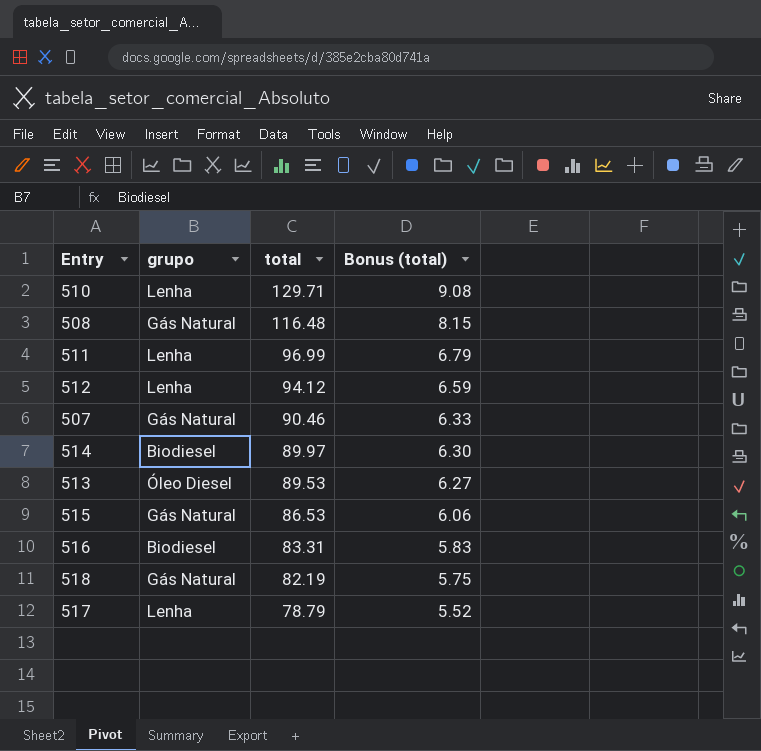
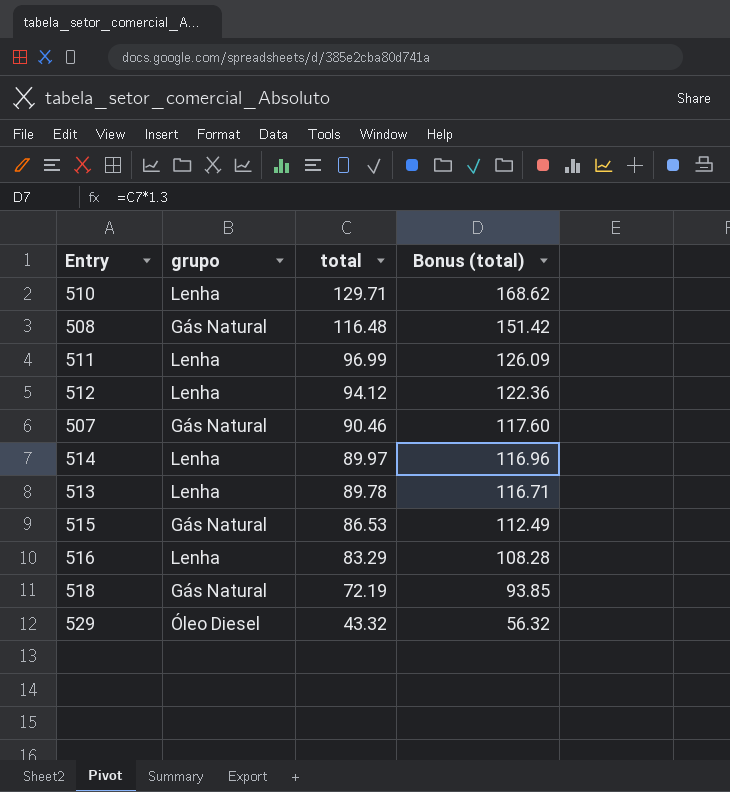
column Bonus (total) | formula: [total] * 0.07 -> [total] * 1.3
row 517: Lenha | 78.79 | 5.52 -> none
514 | grupo: Biodiesel -> Lenha
513 | grupo: Óleo Diesel -> Lenha
513 | total: 89.53 -> 89.78
516 | grupo: Biodiesel -> Lenha
516 | total: 83.31 -> 83.29
518 | total: 82.19 -> 72.19
row 529: none -> Óleo Diesel | 43.32 | 56.32

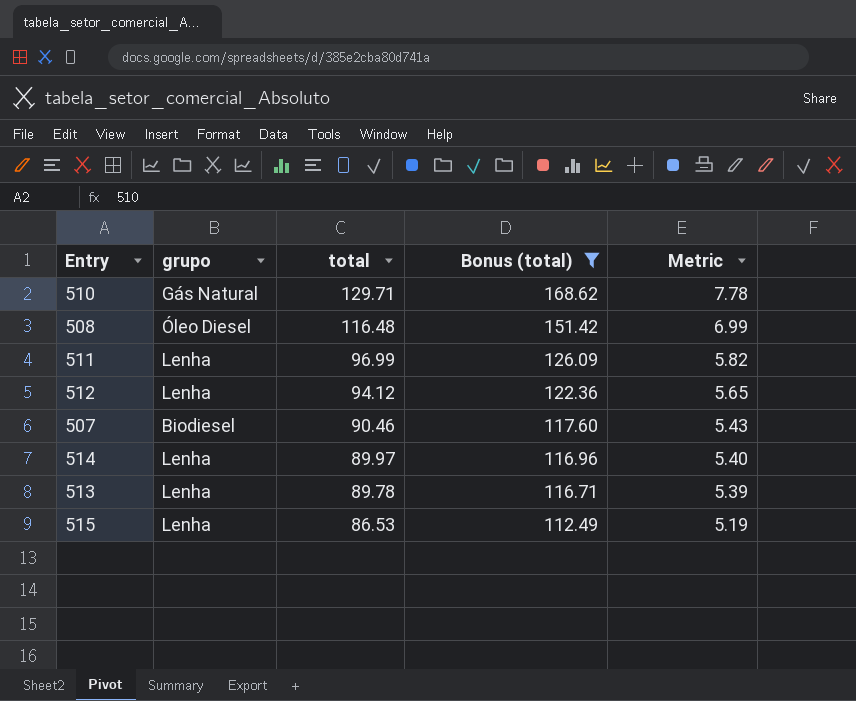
filter: none -> Bonus (total) >= 112.49
column Metric | formula: none -> [total] * 0.06
510 | grupo: Lenha -> Gás Natural
508 | grupo: Gás Natural -> Óleo Diesel
507 | grupo: Gás Natural -> Biodiesel
515 | grupo: Gás Natural -> Lenha

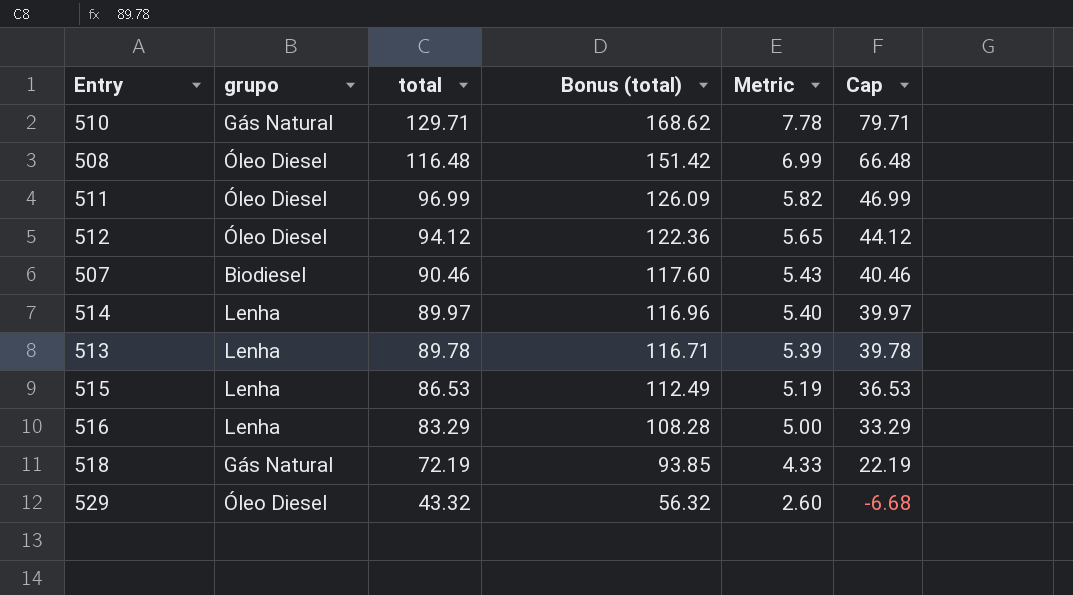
filter: Bonus (total) >= 112.49 -> none
column Cap | formula: none -> [total] - 50
511 | grupo: Lenha -> Óleo Diesel
512 | grupo: Lenha -> Óleo Diesel

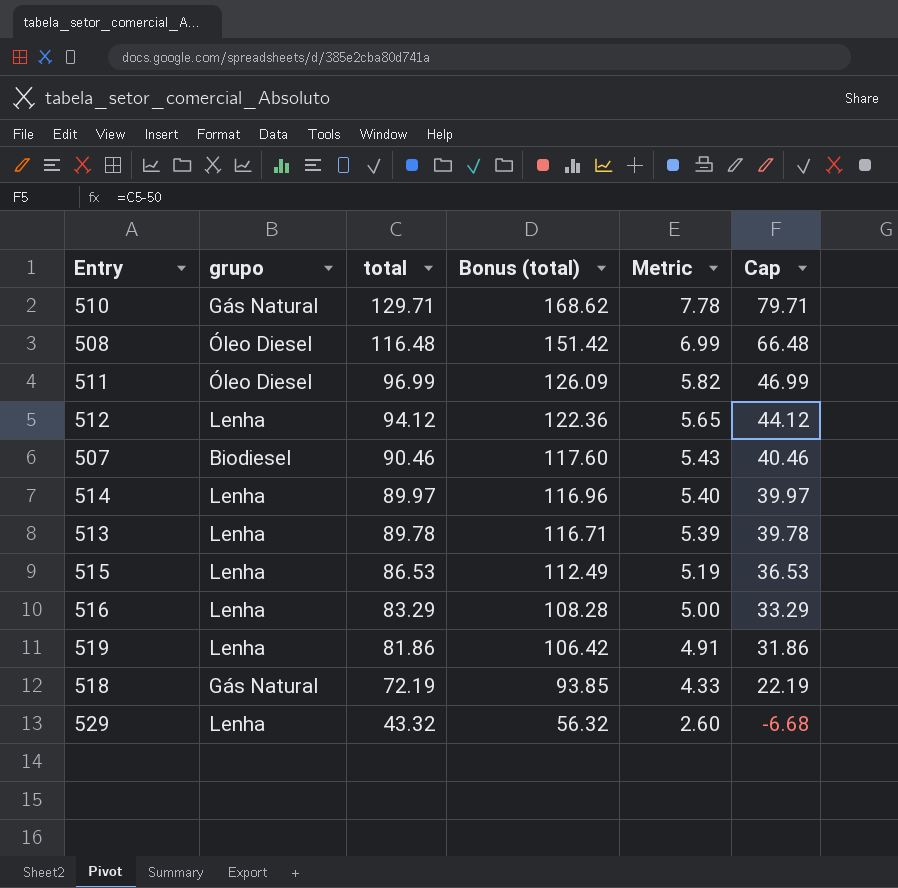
512 | grupo: Óleo Diesel -> Lenha
row 519: none -> Lenha | 81.86 | 106.42 | 4.91 | 31.86
529 | grupo: Óleo Diesel -> Lenha

